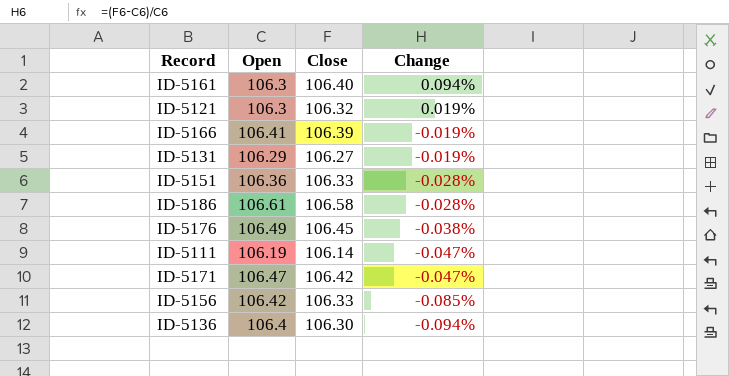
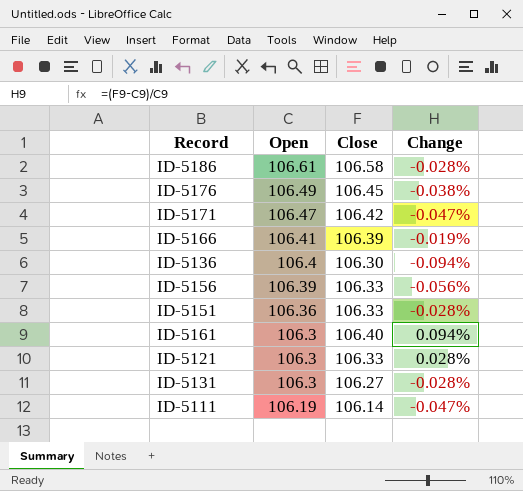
row order: Change descending -> Open descending
ID-5156 | Open: 106.42 -> 106.39
ID-5156 | Change: -0.085% -> -0.056%
ID-5121 | Close: 106.32 -> 106.33
ID-5121 | Change: 0.019% -> 0.028%
ID-5131 | Open: 106.29 -> 106.3
ID-5131 | Change: -0.019% -> -0.028%

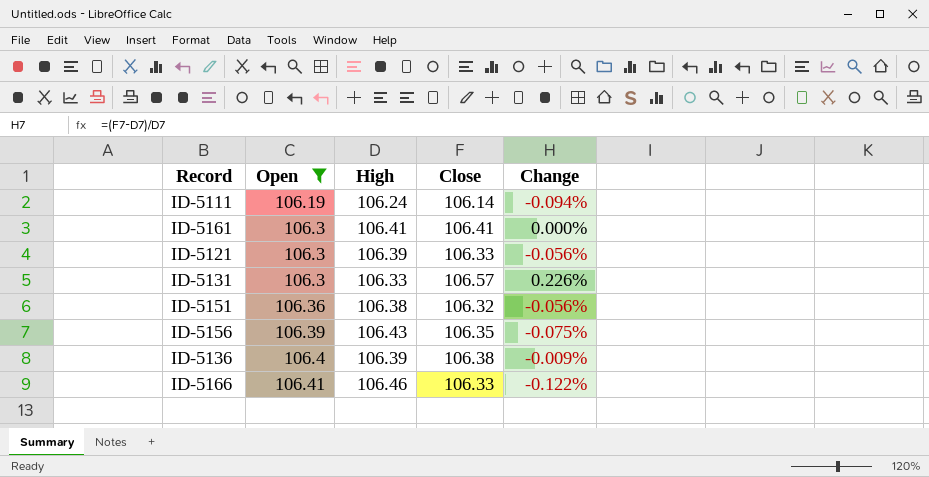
filter: none -> Open <= 106.41
row order: Open descending -> Open ascending
column High | position: none -> 3
column Change | formula: ([Close] - [Open]) / [Open] -> ([Close] - [High]) / [High]
ID-5161 | Close: 106.40 -> 106.41
ID-5131 | Close: 106.27 -> 106.57
ID-5151 | Close: 106.33 -> 106.32
ID-5156 | Close: 106.33 -> 106.35
ID-5136 | Close: 106.30 -> 106.38
ID-5166 | Close: 106.39 -> 106.33

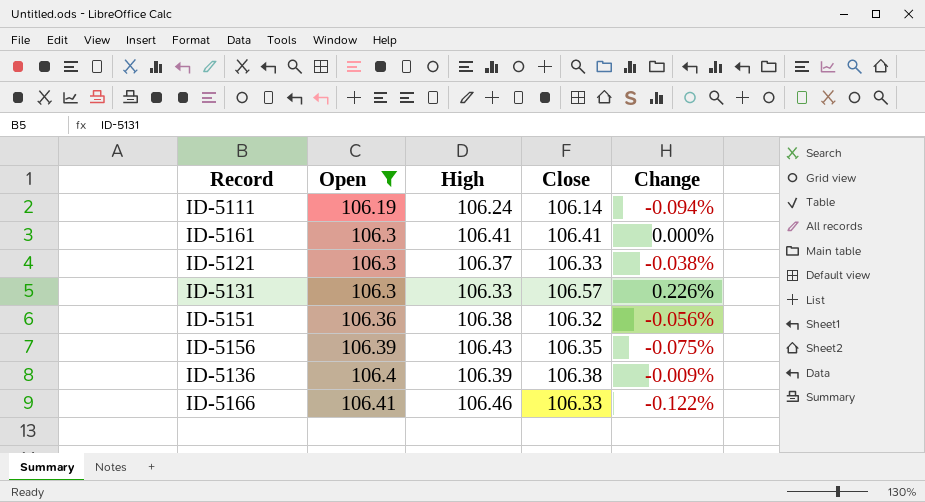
ID-5121 | High: 106.39 -> 106.37
ID-5121 | Change: -0.056% -> -0.038%

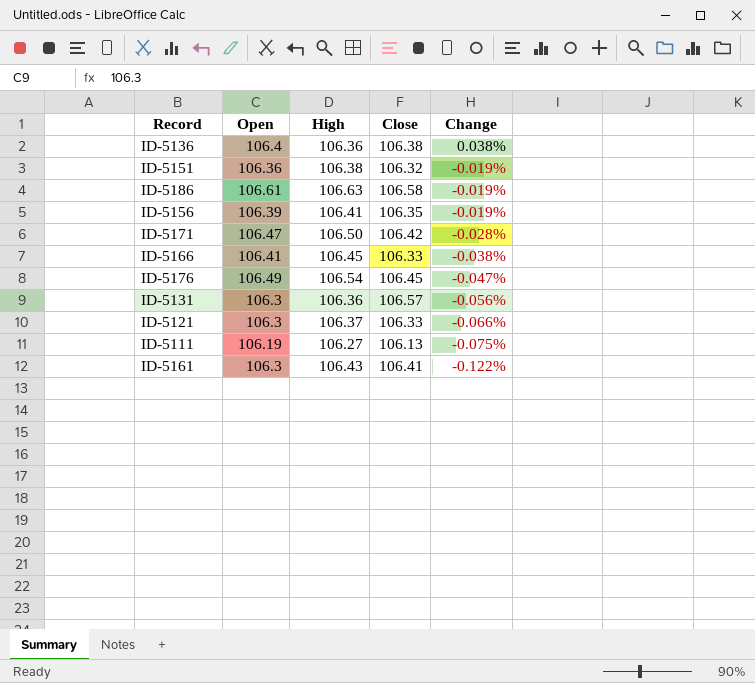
filter: Open <= 106.41 -> none
row order: Open ascending -> Change descending
column Change | formula: ([Close] - [High]) / [High] -> ([Open] - [High]) / [High]
ID-5136 | High: 106.39 -> 106.36
ID-5156 | High: 106.43 -> 106.41
ID-5166 | High: 106.46 -> 106.45
ID-5131 | High: 106.33 -> 106.36
ID-5111 | High: 106.24 -> 106.27
ID-5111 | Close: 106.14 -> 106.13
ID-5161 | High: 106.41 -> 106.43

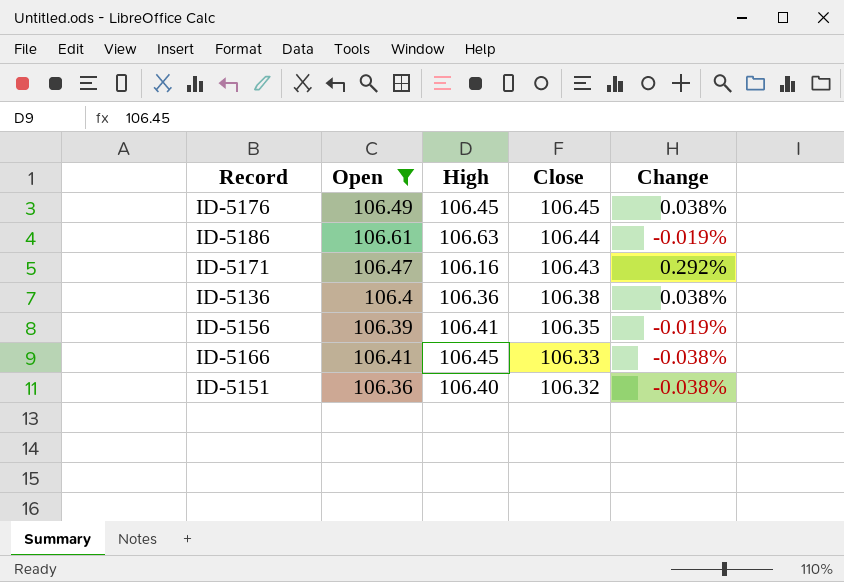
filter: none -> Open >= 106.36
row order: Change descending -> Close descending
ID-5176 | High: 106.54 -> 106.45
ID-5176 | Change: -0.047% -> 0.038%
ID-5186 | Close: 106.58 -> 106.44
ID-5171 | High: 106.50 -> 106.16
ID-5171 | Close: 106.42 -> 106.43
ID-5171 | Change: -0.028% -> 0.292%
ID-5151 | High: 106.38 -> 106.40
ID-5151 | Change: -0.019% -> -0.038%

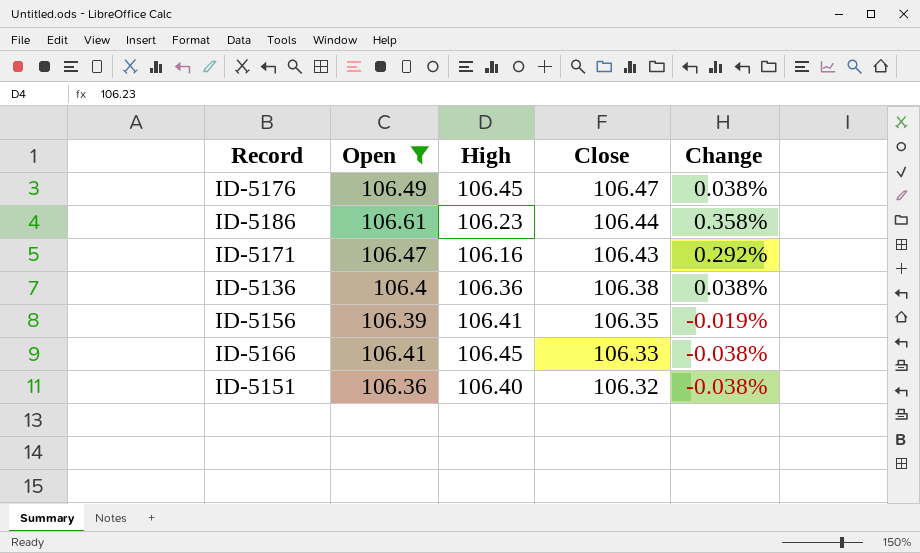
ID-5176 | Close: 106.45 -> 106.47
ID-5186 | High: 106.63 -> 106.23
ID-5186 | Change: -0.019% -> 0.358%

